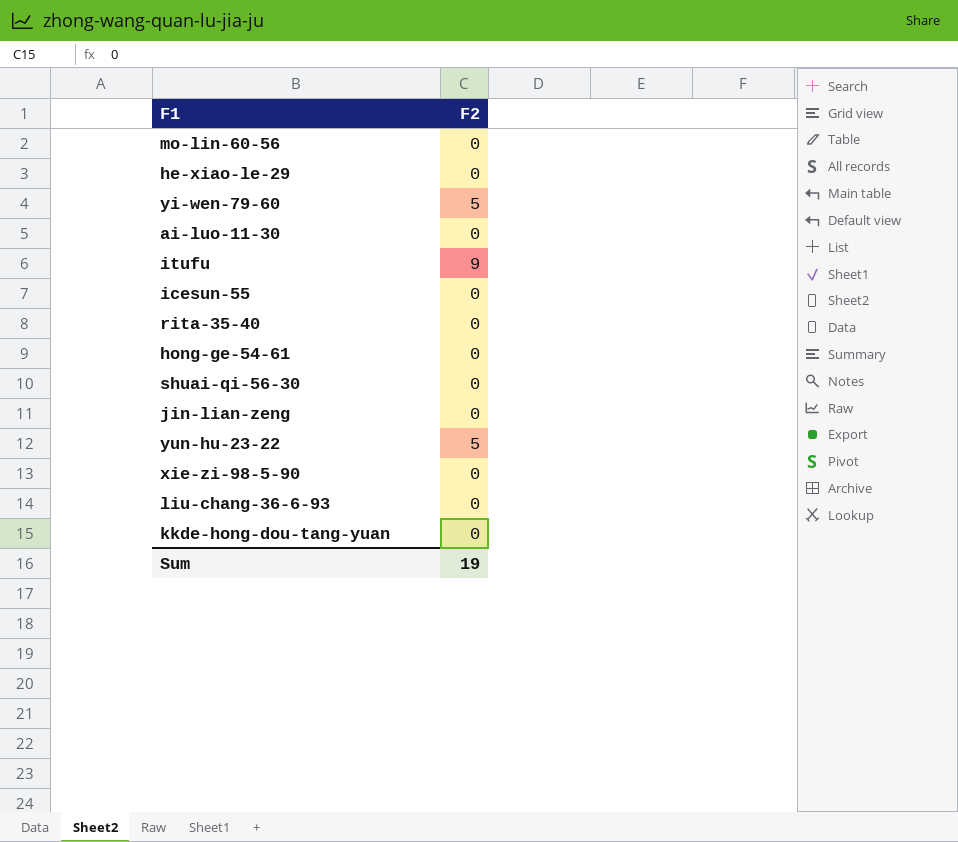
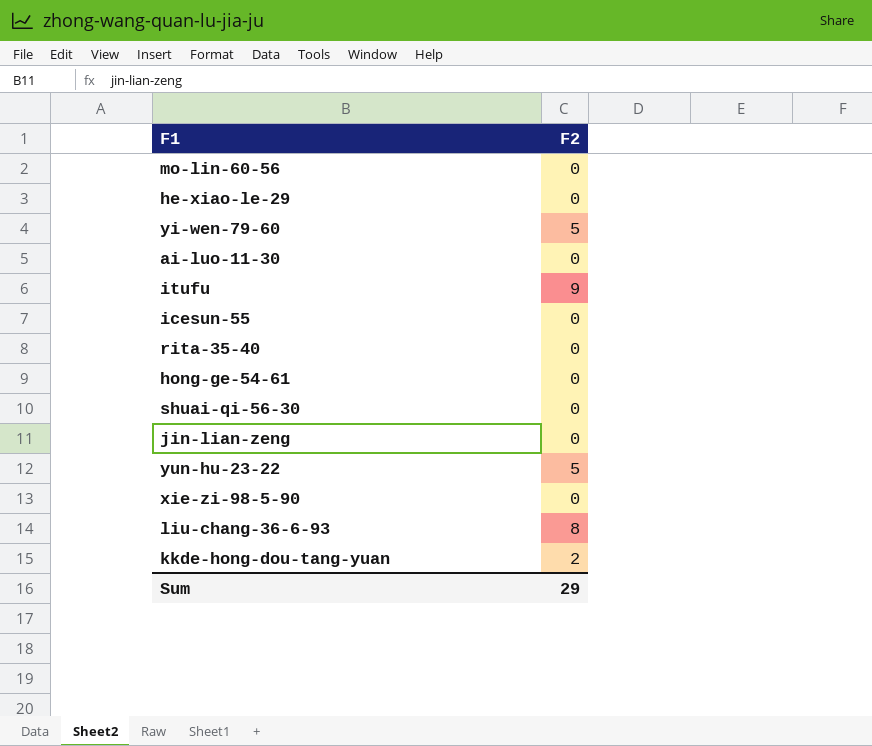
liu-chang-36-6-93 | F2: 0 -> 8
kkde-hong-dou-tang-yuan | F2: 0 -> 2
Sum | F2: 19 -> 29

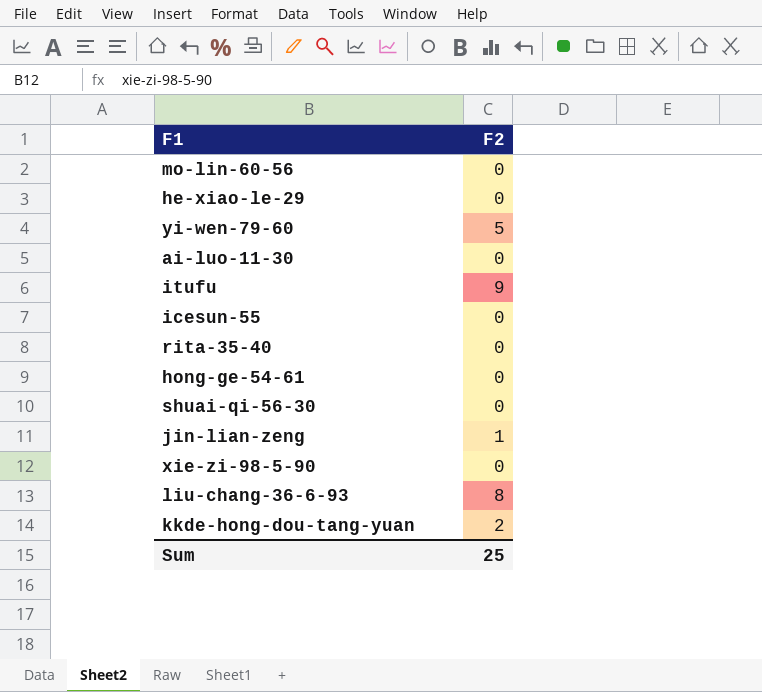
row yun-hu-23-22: 5 -> none
jin-lian-zeng | F2: 0 -> 1
Sum | F2: 29 -> 25

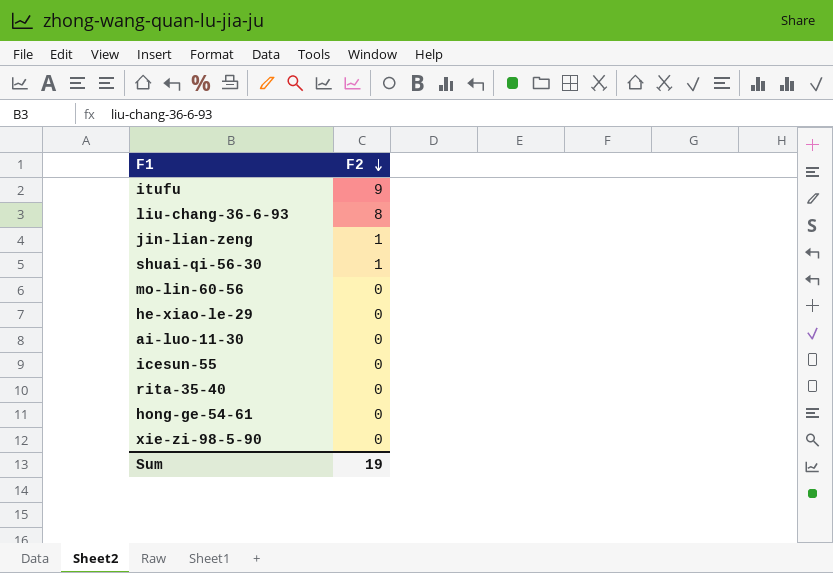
row order: none -> F2 descending
row yi-wen-79-60: 5 -> none
row kkde-hong-dou-tang-yuan: 2 -> none
shuai-qi-56-30 | F2: 0 -> 1
Sum | F2: 25 -> 19

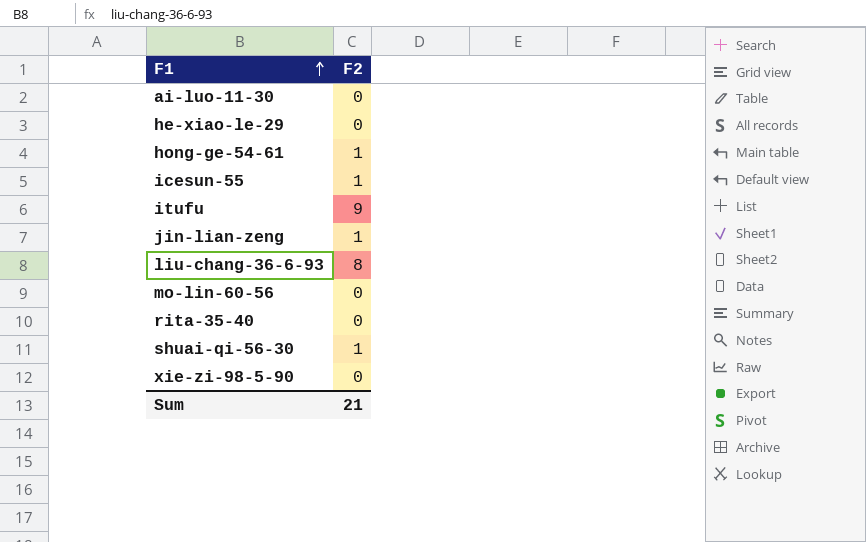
row order: F2 descending -> F1 ascending
hong-ge-54-61 | F2: 0 -> 1
icesun-55 | F2: 0 -> 1
Sum | F2: 19 -> 21

